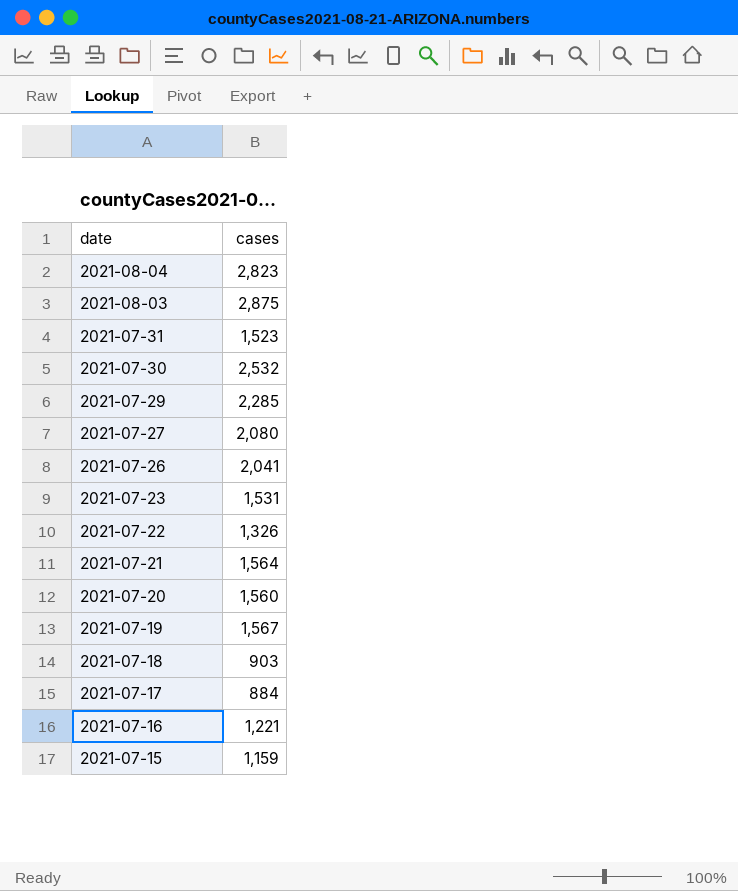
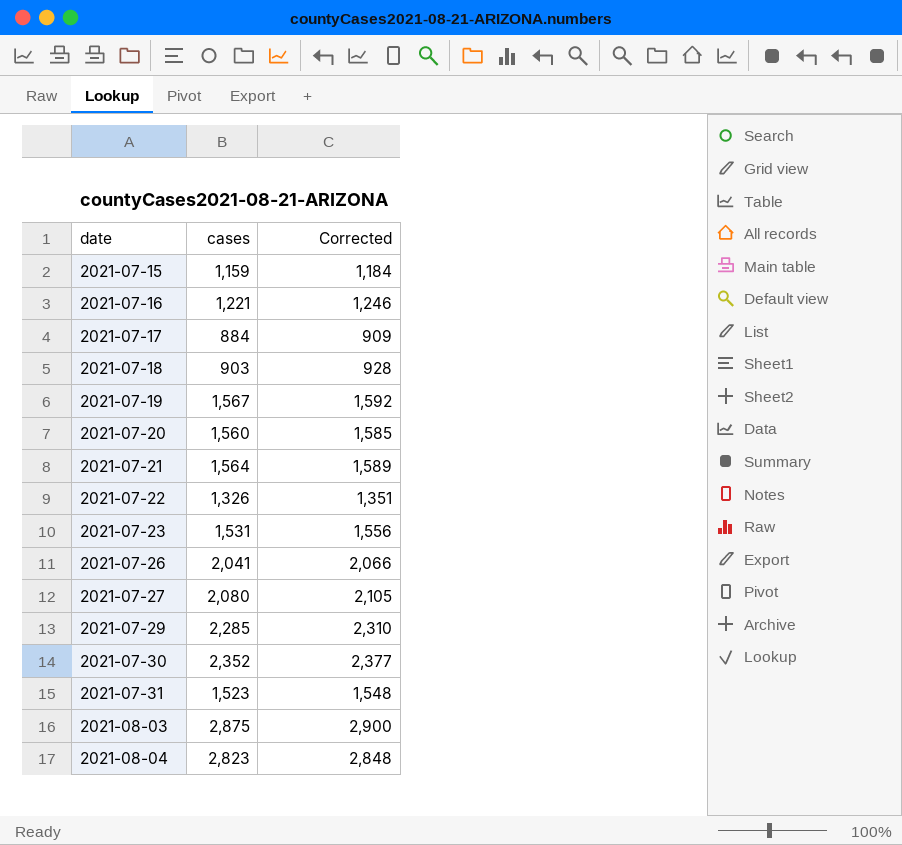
row order: date descending -> date ascending
column Corrected | formula: none -> [cases] + 25
2021-07-30 | cases: 2,532 -> 2,352

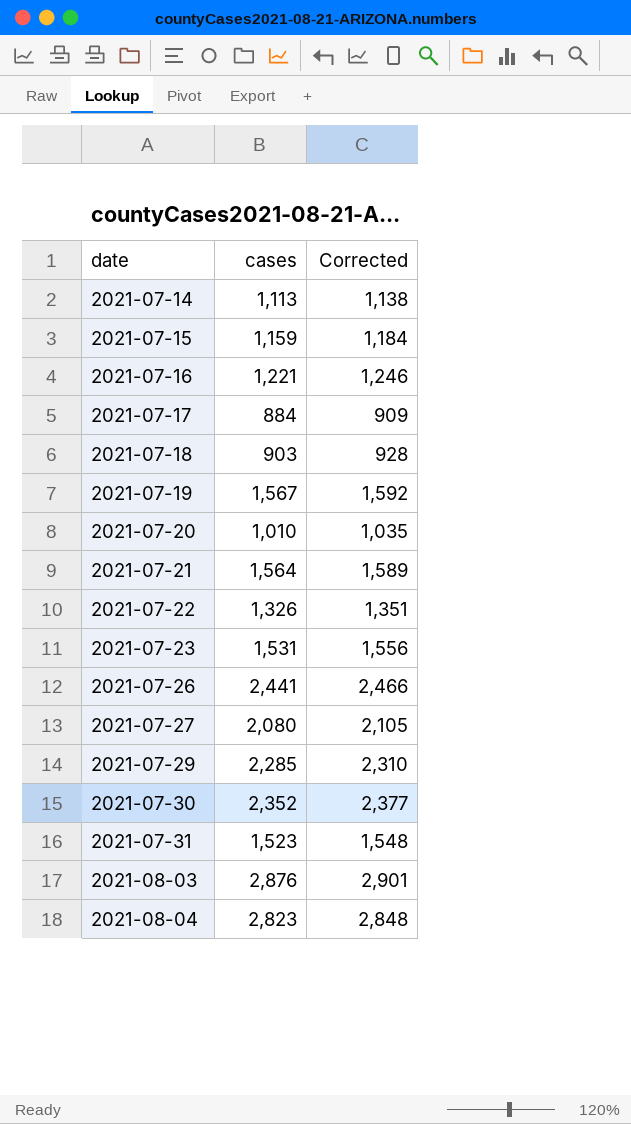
row 2021-07-14: none -> 1,113 | 1,138
2021-07-20 | cases: 1,560 -> 1,010
2021-07-20 | Corrected: 1,585 -> 1,035
2021-07-26 | cases: 2,041 -> 2,441
2021-07-26 | Corrected: 2,066 -> 2,466
2021-08-03 | cases: 2,875 -> 2,876
2021-08-03 | Corrected: 2,900 -> 2,901

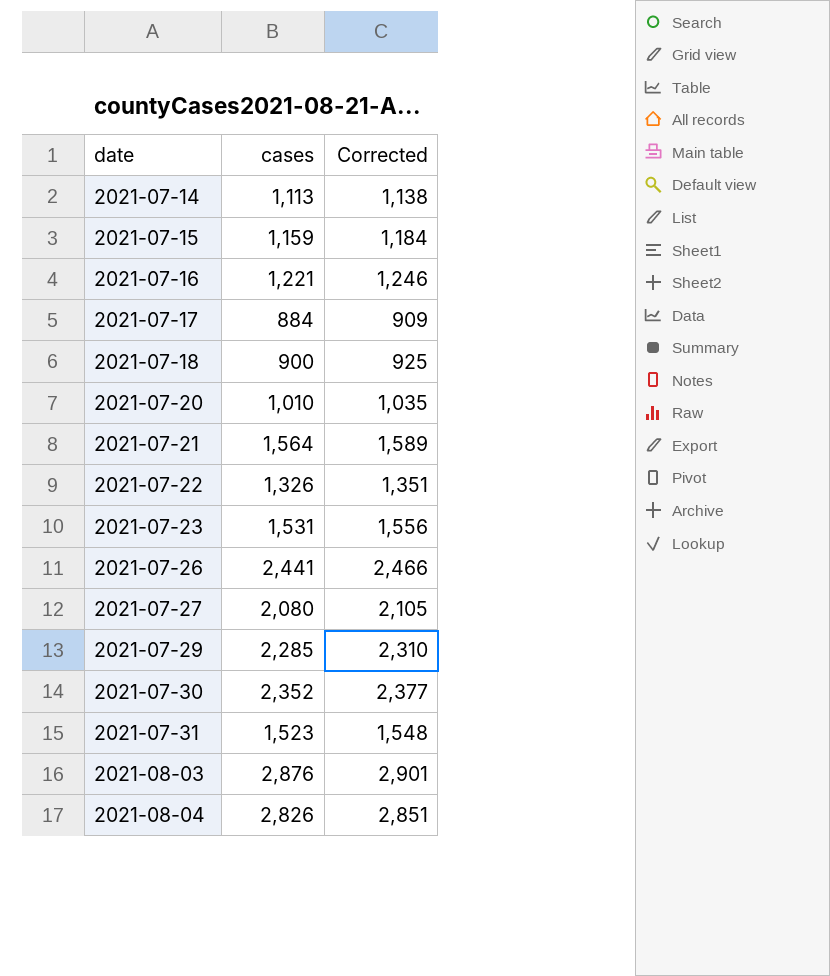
row 2021-07-19: 1,567 | 1,592 -> none
2021-07-18 | cases: 903 -> 900
2021-07-18 | Corrected: 928 -> 925
2021-08-04 | cases: 2,823 -> 2,826
2021-08-04 | Corrected: 2,848 -> 2,851

